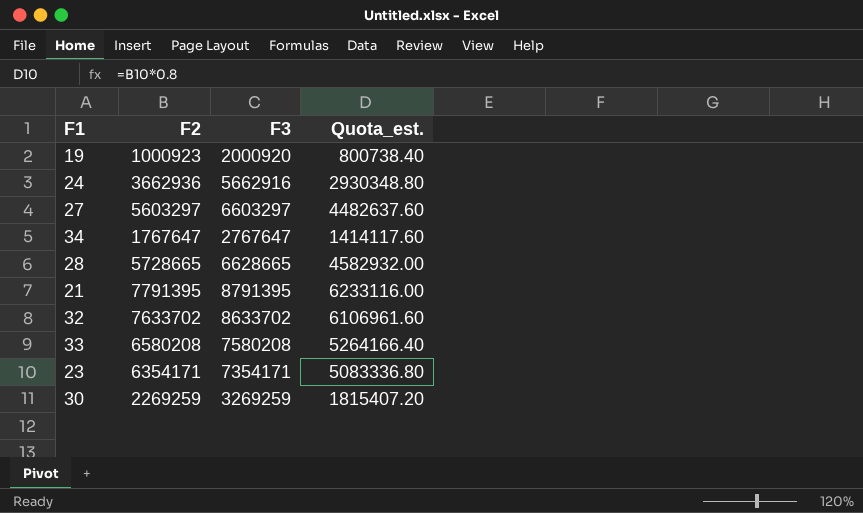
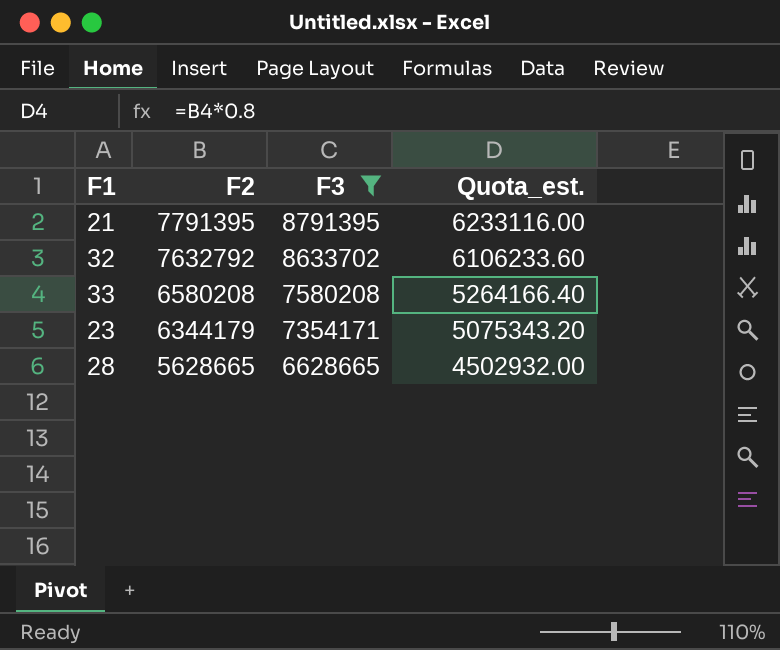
filter: none -> F3 >= 6628665
row order: none -> F2 descending
32 | F2: 7633702 -> 7632792
32 | Quota_est.: 6106961.60 -> 6106233.60
23 | F2: 6354171 -> 6344179
23 | Quota_est.: 5083336.80 -> 5075343.20
28 | F2: 5728665 -> 5628665
28 | Quota_est.: 4582932.00 -> 4502932.00

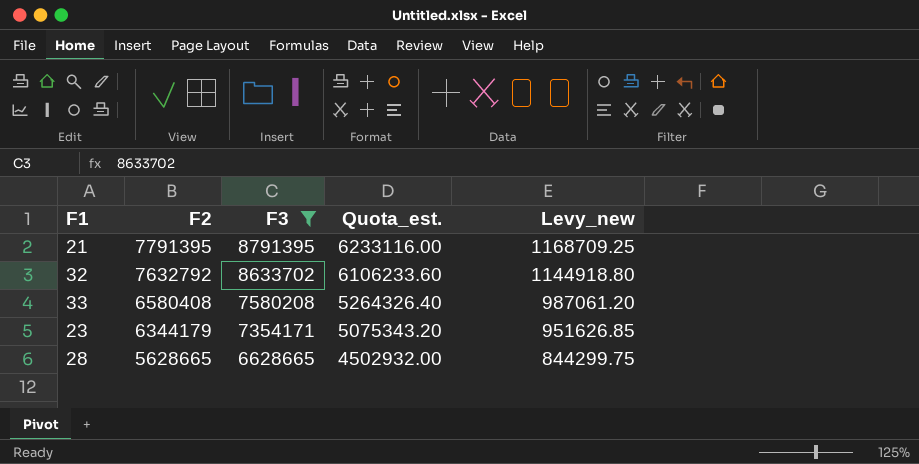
column Levy_new | formula: none -> [F2] * 0.15
33 | F2: 6580208 -> 6580408
33 | Quota_est.: 5264166.40 -> 5264326.40

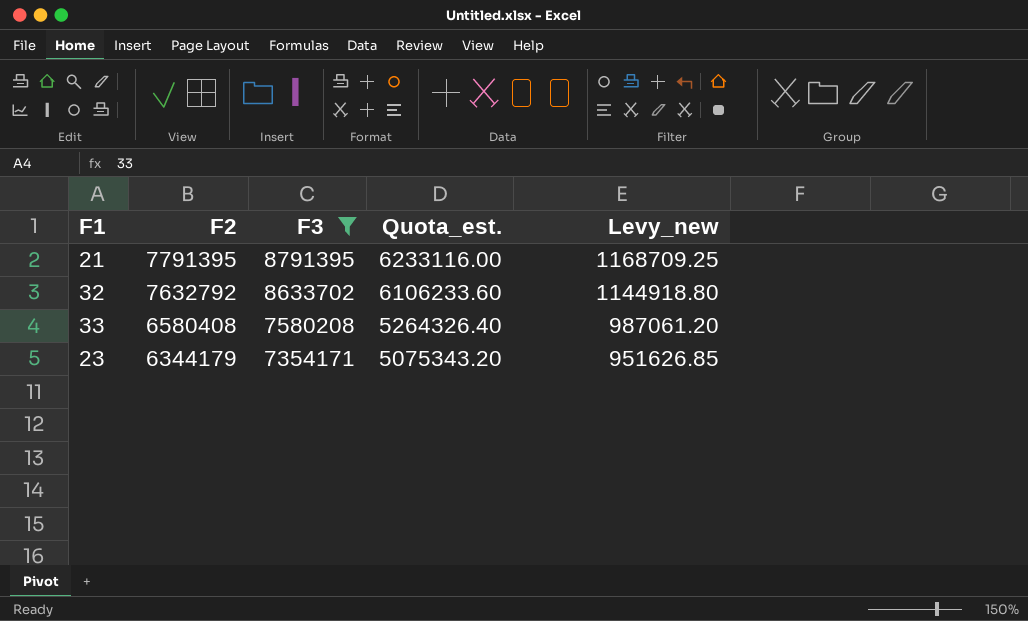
row 28: 5628665 | 6628665 | 4502932.00 | 844299.75 -> none

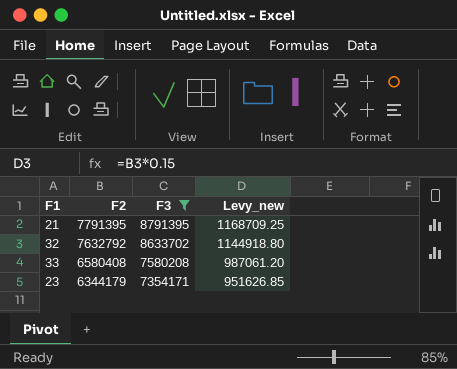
column Quota_est. | formula: [F2] * 0.8 -> none

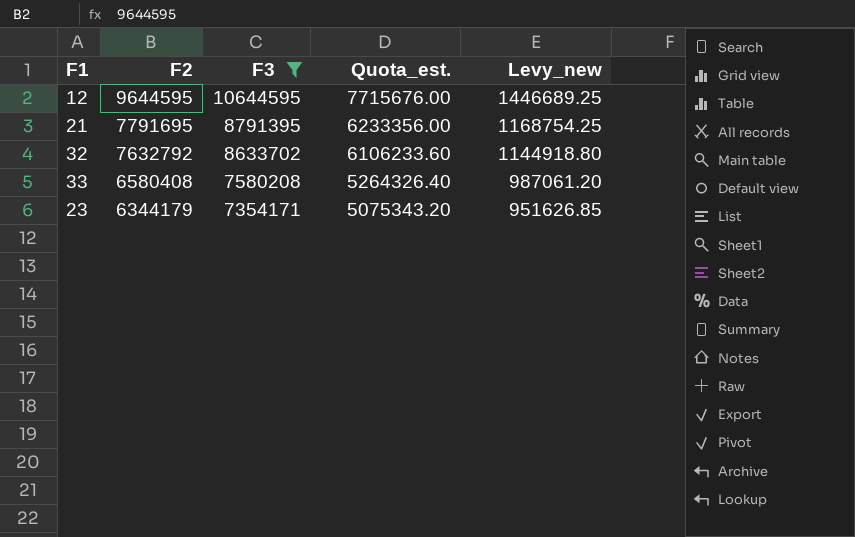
column Quota_est. | formula: none -> [F2] * 0.8
row 12: none -> 9644595 | 10644595 | 7715676.00 | 1446689.25
21 | F2: 7791395 -> 7791695
21 | Levy_new: 1168709.25 -> 1168754.25

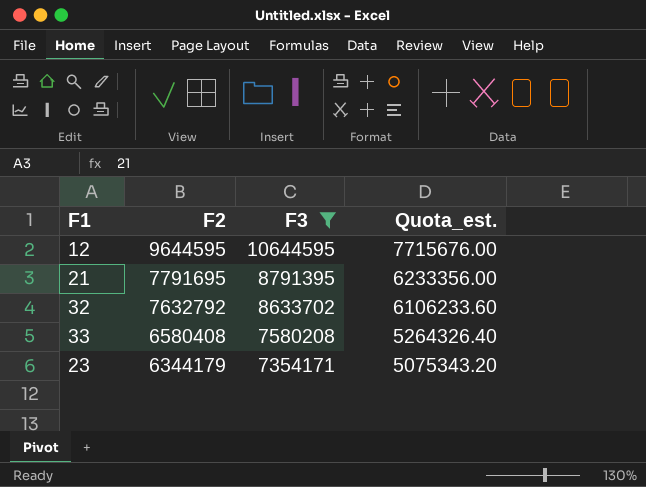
column Levy_new | formula: [F2] * 0.15 -> none

